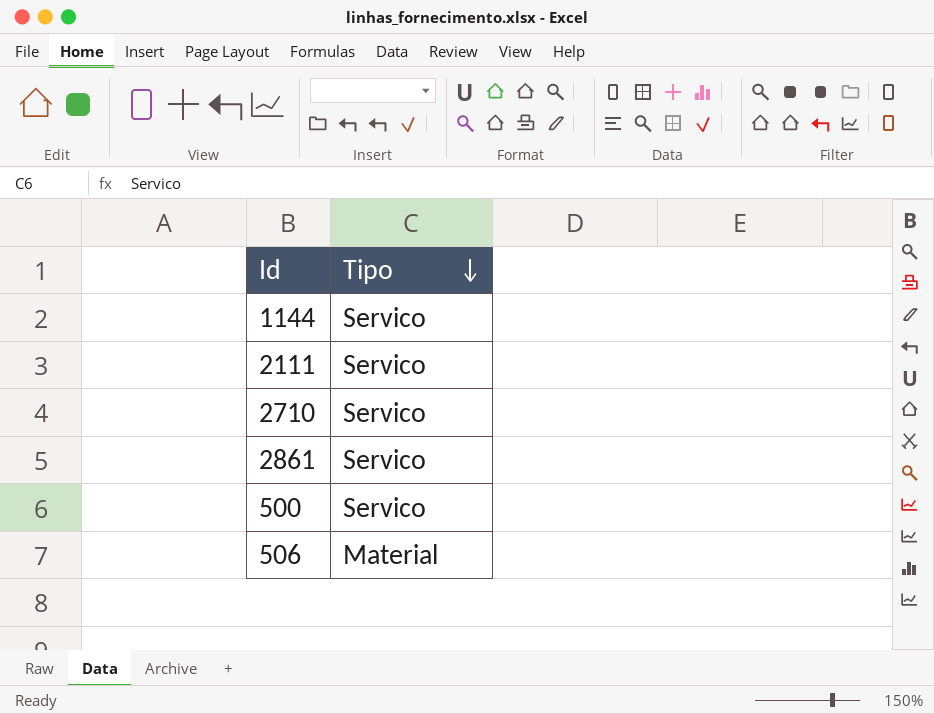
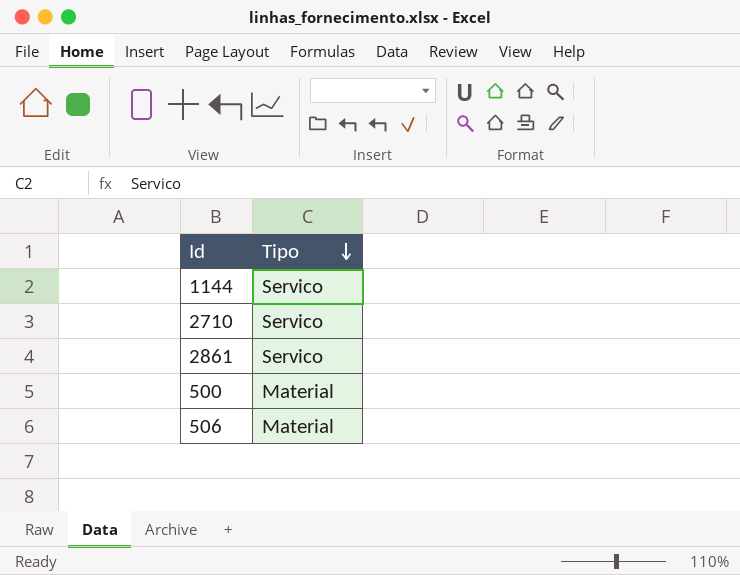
row 2111: Servico -> none
500 | Tipo: Servico -> Material

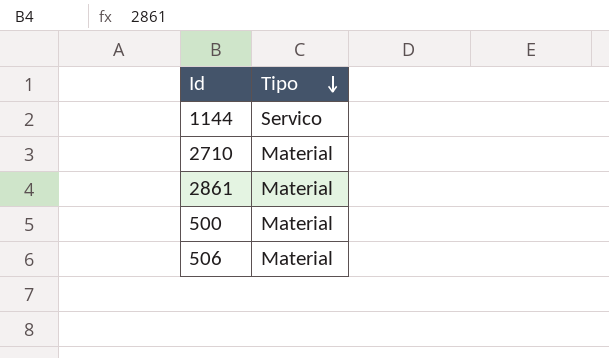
2710 | Tipo: Servico -> Material
2861 | Tipo: Servico -> Material

